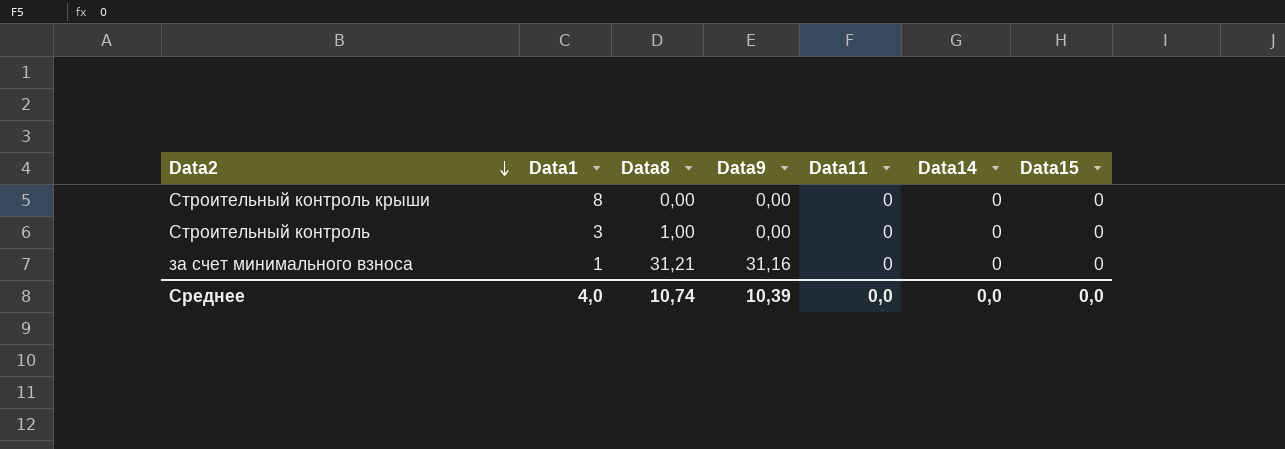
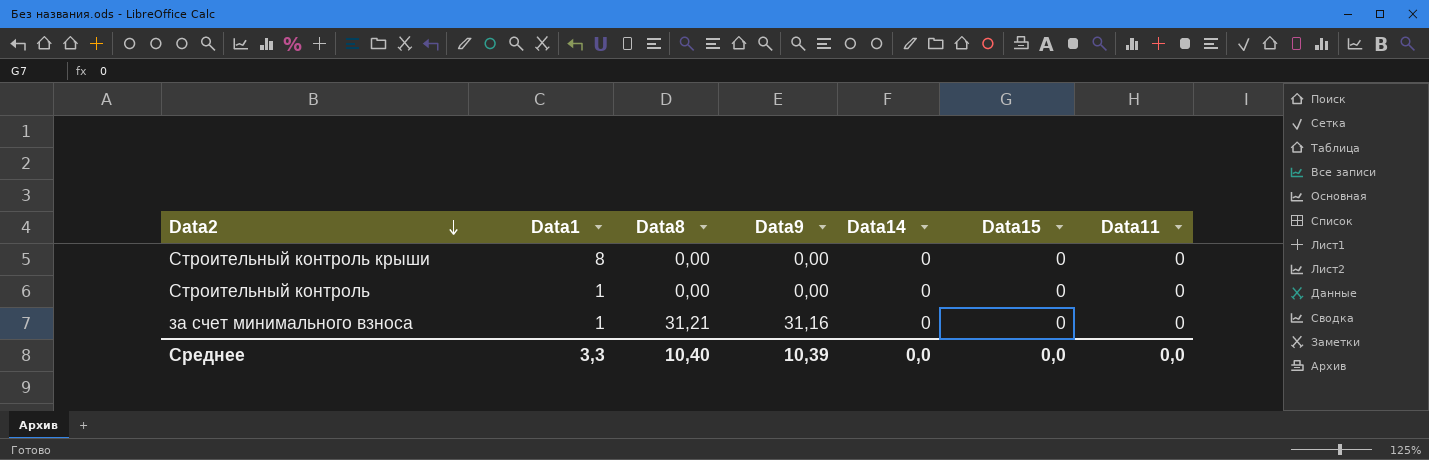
column Data11 | position: 5 -> 7
Строительный контроль | Data1: 3 -> 1
Строительный контроль | Data8: 1,00 -> 0,00
Среднее | Data1: 4,0 -> 3,3
Среднее | Data8: 10,74 -> 10,40

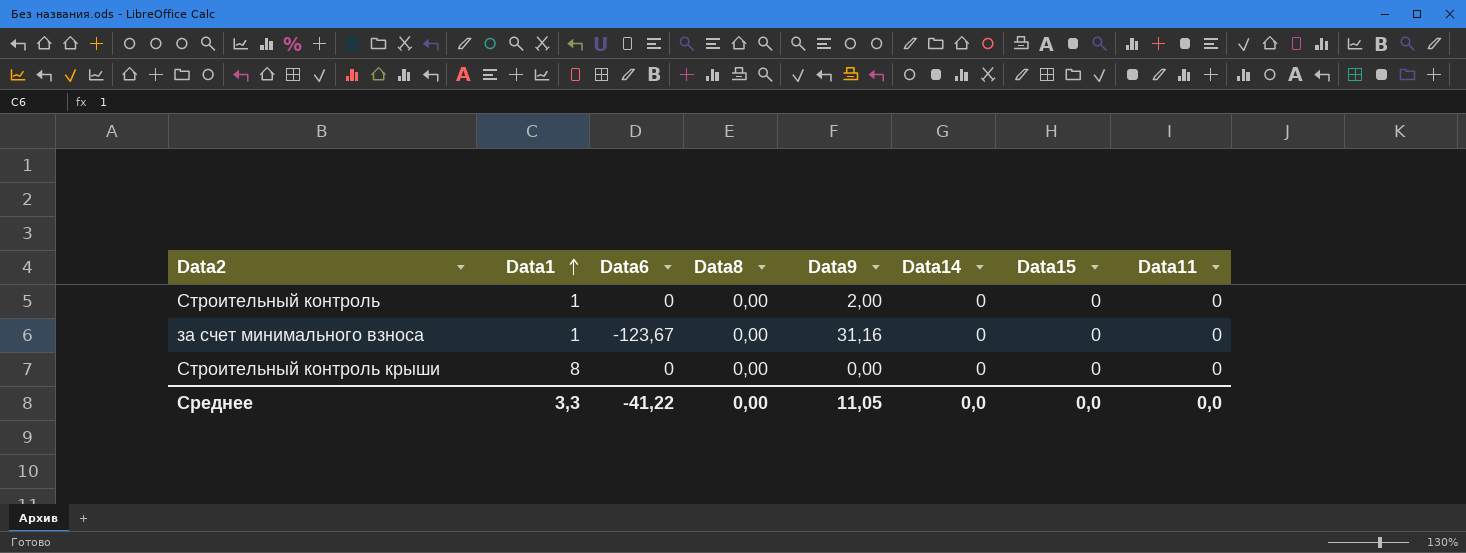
row order: Data2 descending -> Data1 ascending
column Data6 | position: none -> 3
Строительный контроль | Data9: 0,00 -> 2,00
за счет минимального взноса | Data8: 31,21 -> 0,00
Среднее | Data8: 10,40 -> 0,00
Среднее | Data9: 10,39 -> 11,05

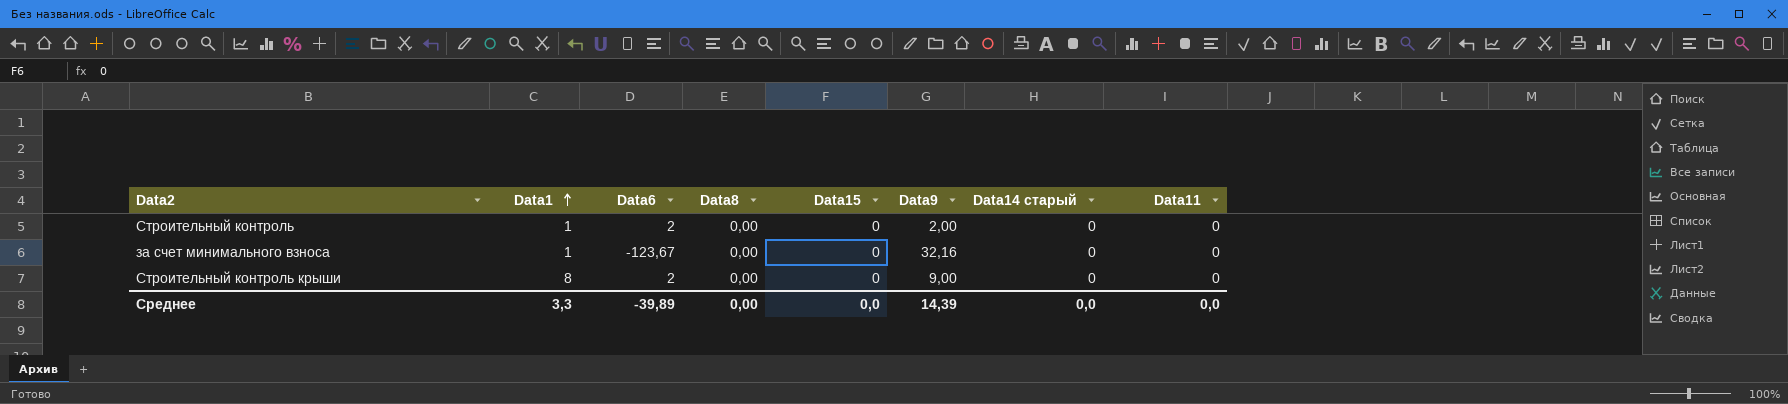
column Data15 | position: 7 -> 5
column name: Data14 -> Data14 старый
Строительный контроль | Data6: 0 -> 2
за счет минимального взноса | Data9: 31,16 -> 32,16
Строительный контроль крыши | Data6: 0 -> 2
Строительный контроль крыши | Data9: 0,00 -> 9,00
Среднее | Data6: -41,22 -> -39,89
Среднее | Data9: 11,05 -> 14,39

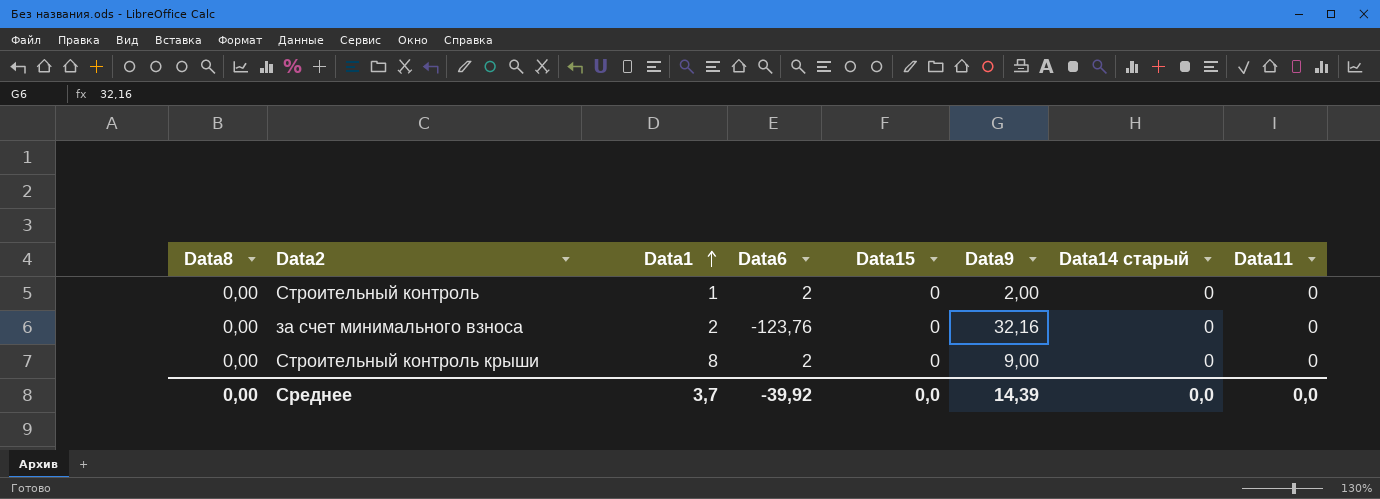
column Data8 | position: 4 -> 1
за счет минимального взноса | Data1: 1 -> 2
за счет минимального взноса | Data6: -123,67 -> -123,76
Среднее | Data1: 3,3 -> 3,7
Среднее | Data6: -39,89 -> -39,92

